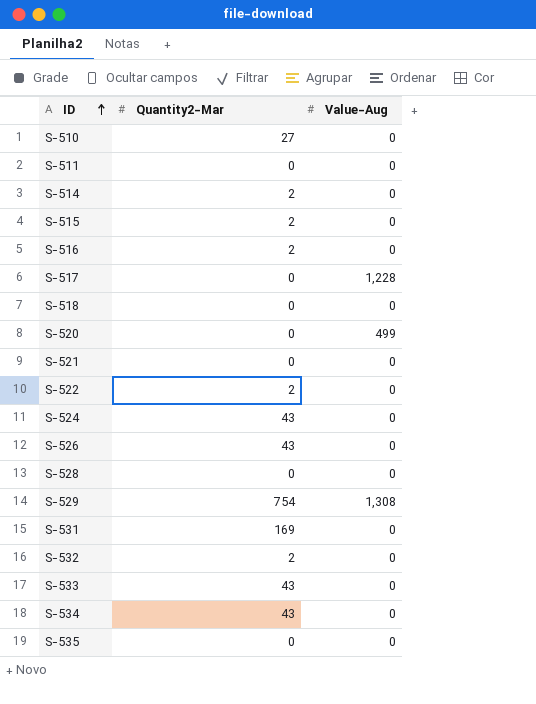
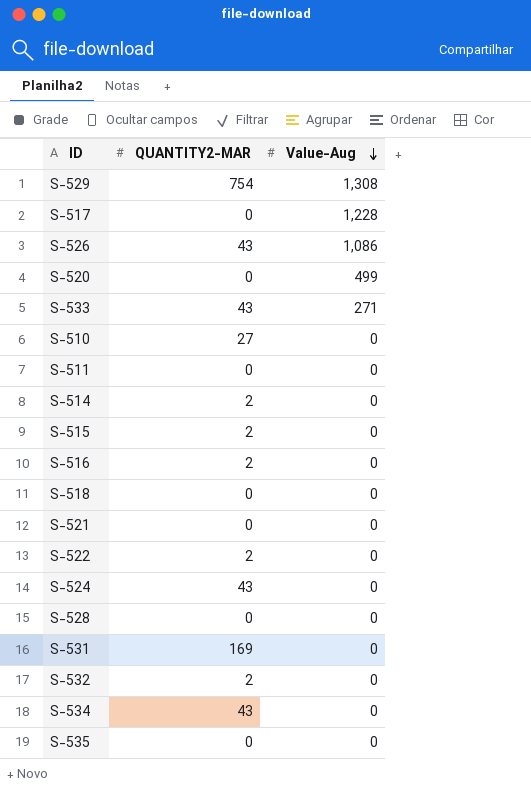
row order: ID ascending -> Value-Aug descending
column name: Quantity2-Mar -> QUANTITY2-MAR
S-526 | Value-Aug: 0 -> 1,086
S-533 | Value-Aug: 0 -> 271

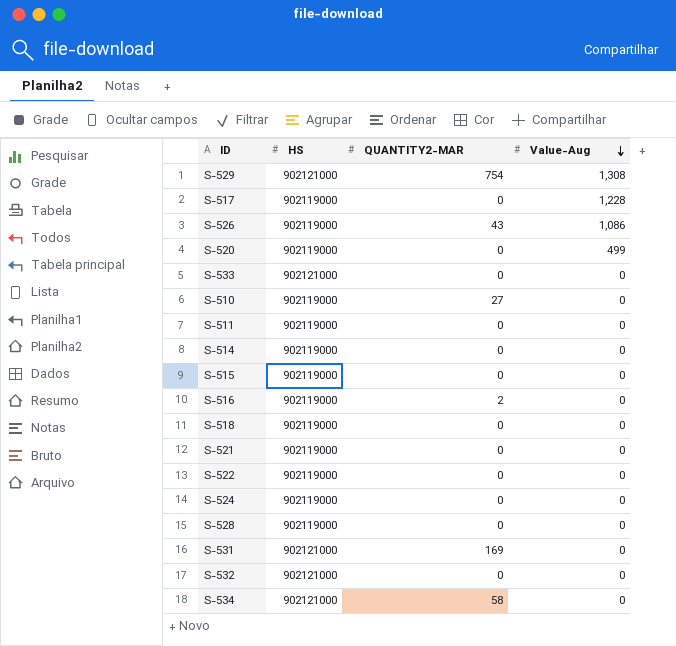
column HS | position: none -> 2
row S-535: 0 | 0 -> none
S-533 | QUANTITY2-MAR: 43 -> 0
S-533 | Value-Aug: 271 -> 0
S-514 | QUANTITY2-MAR: 2 -> 0
S-515 | QUANTITY2-MAR: 2 -> 0
S-522 | QUANTITY2-MAR: 2 -> 0
S-524 | QUANTITY2-MAR: 43 -> 0
S-532 | QUANTITY2-MAR: 2 -> 0
S-534 | QUANTITY2-MAR: 43 -> 58

